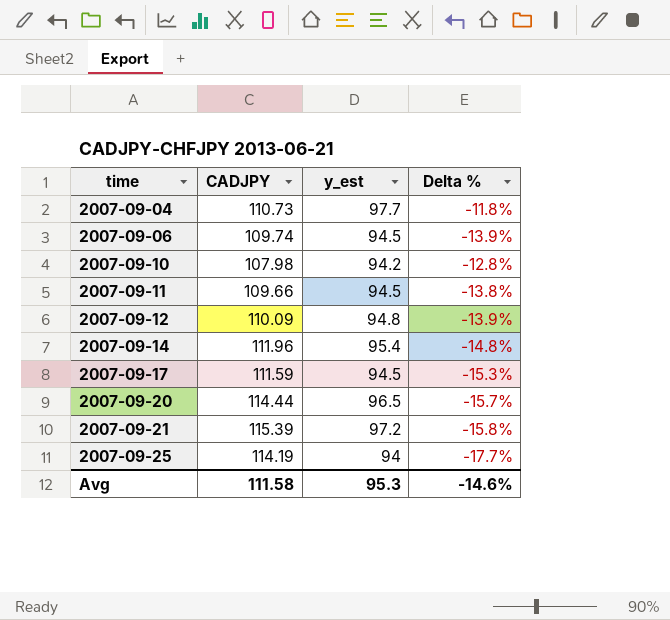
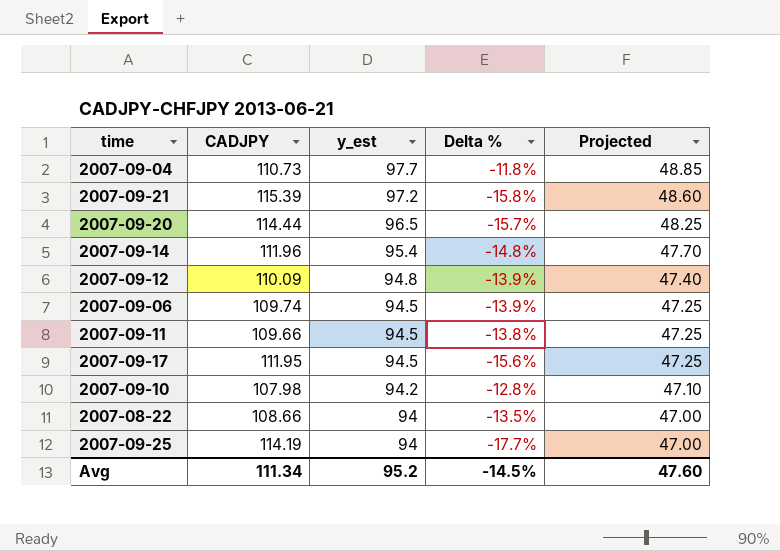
row order: time ascending -> y_est descending
column Projected | formula: none -> [y_est] * 0.5
2007-09-17 | CADJPY: 111.59 -> 111.95
2007-09-17 | Delta %: -15.3% -> -15.6%
row 2007-08-22: none -> 108.66 | 94 | -13.5% | 47.00
Avg | CADJPY: 111.58 -> 111.34
Avg | y_est: 95.3 -> 95.2
Avg | Delta %: -14.6% -> -14.5%

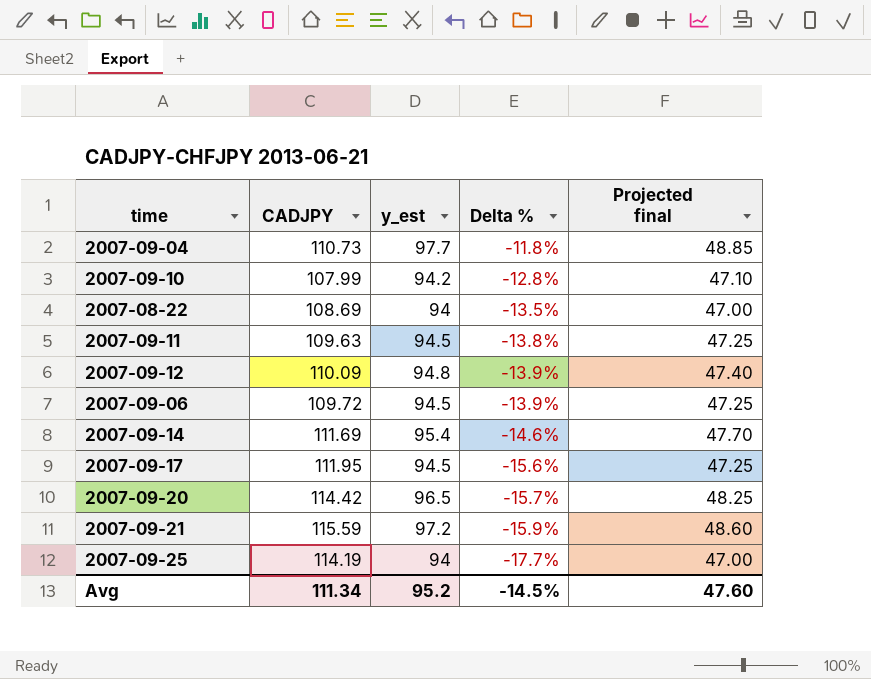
row order: y_est descending -> Delta % descending
column name: Projected -> Projected final
2007-09-10 | CADJPY: 107.98 -> 107.99
2007-08-22 | CADJPY: 108.66 -> 108.69
2007-09-11 | CADJPY: 109.66 -> 109.63
2007-09-06 | CADJPY: 109.74 -> 109.72
2007-09-14 | CADJPY: 111.96 -> 111.69
2007-09-14 | Delta %: -14.8% -> -14.6%
2007-09-20 | CADJPY: 114.44 -> 114.42
2007-09-21 | CADJPY: 115.39 -> 115.59
2007-09-21 | Delta %: -15.8% -> -15.9%

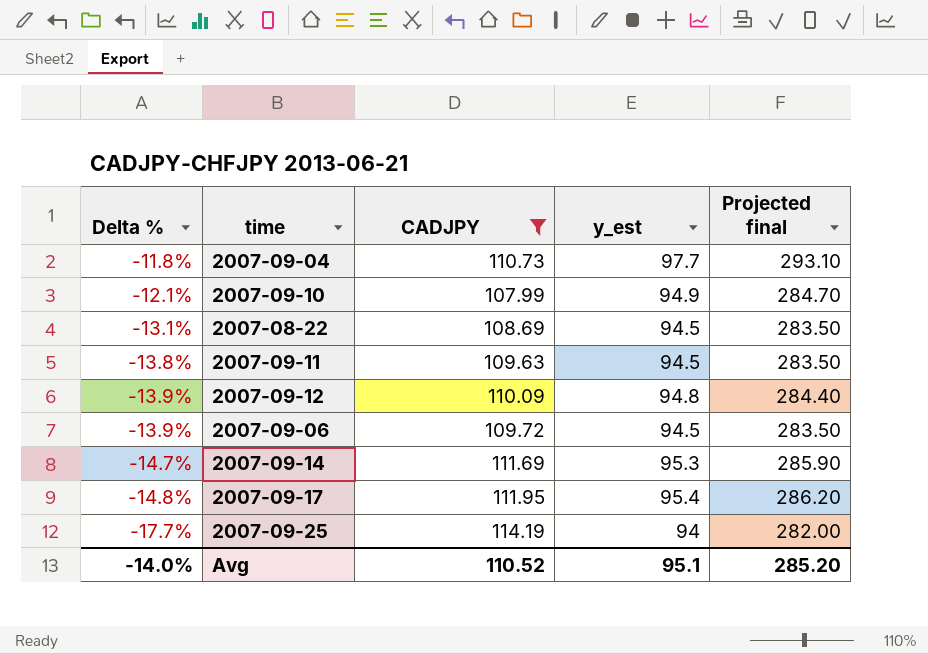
filter: none -> CADJPY <= 114.19
column Delta % | position: 4 -> 1
column Projected final | formula: [y_est] * 0.5 -> [y_est] * 3
2007-09-10 | Delta %: -12.8% -> -12.1%
2007-09-10 | y_est: 94.2 -> 94.9
2007-08-22 | Delta %: -13.5% -> -13.1%
2007-08-22 | y_est: 94 -> 94.5
2007-09-14 | Delta %: -14.6% -> -14.7%
2007-09-14 | y_est: 95.4 -> 95.3
2007-09-17 | Delta %: -15.6% -> -14.8%
2007-09-17 | y_est: 94.5 -> 95.4
Avg | Delta %: -14.5% -> -14.0%
Avg | CADJPY: 111.34 -> 110.52
Avg | y_est: 95.2 -> 95.1
Avg | Projected final: 47.60 -> 285.20

